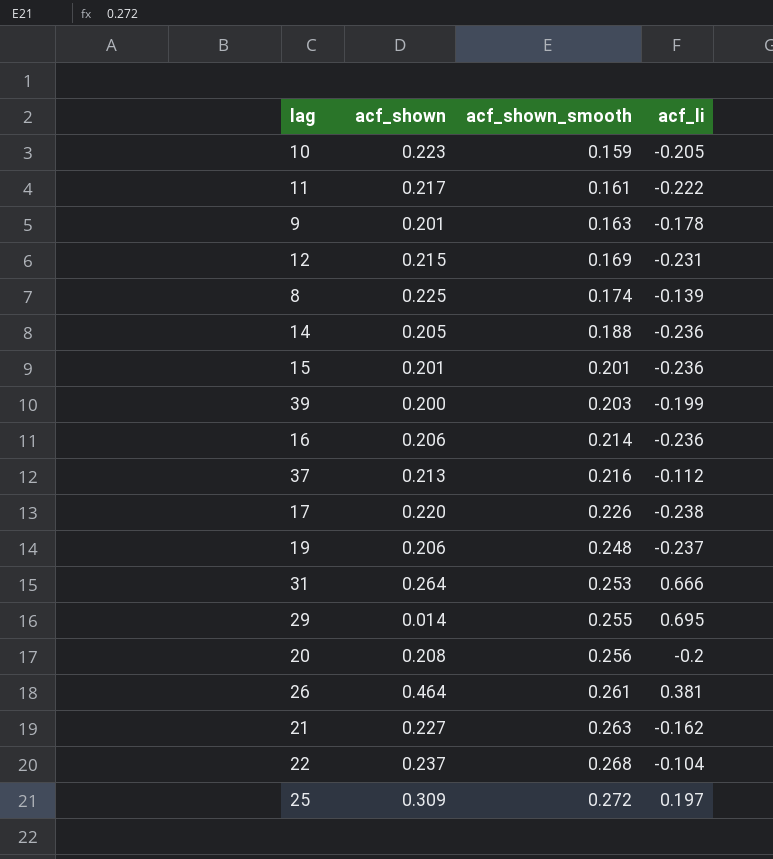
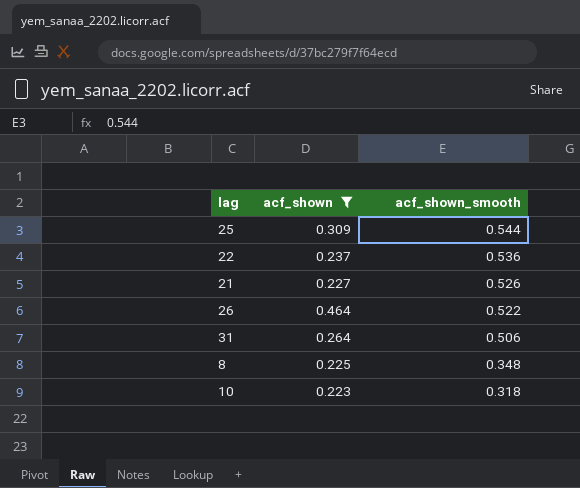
filter: none -> acf_shown >= 0.223
row order: acf_shown_smooth ascending -> acf_shown_smooth descending
column acf_li | position: 4 -> none
25 | acf_shown_smooth: 0.272 -> 0.544
22 | acf_shown_smooth: 0.268 -> 0.536
21 | acf_shown_smooth: 0.263 -> 0.526
26 | acf_shown_smooth: 0.261 -> 0.522
31 | acf_shown_smooth: 0.253 -> 0.506
8 | acf_shown_smooth: 0.174 -> 0.348
10 | acf_shown_smooth: 0.159 -> 0.318

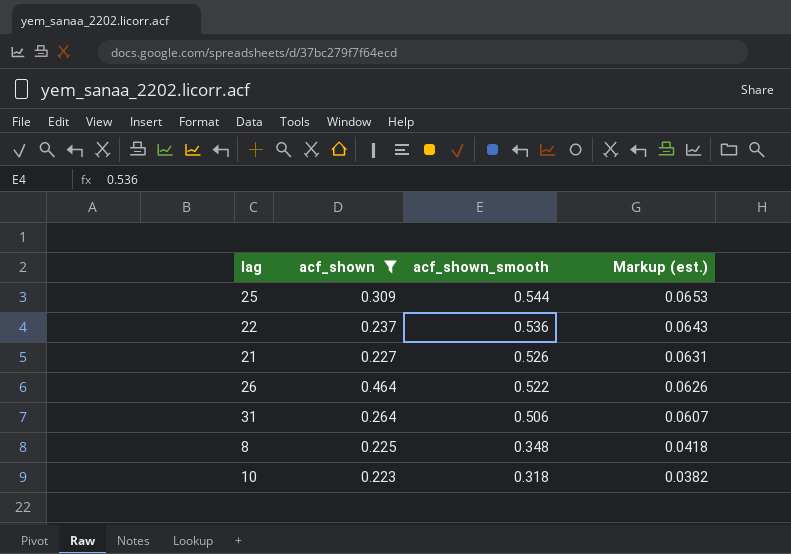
column Markup (est.) | formula: none -> [acf_shown_smooth] * 0.12

